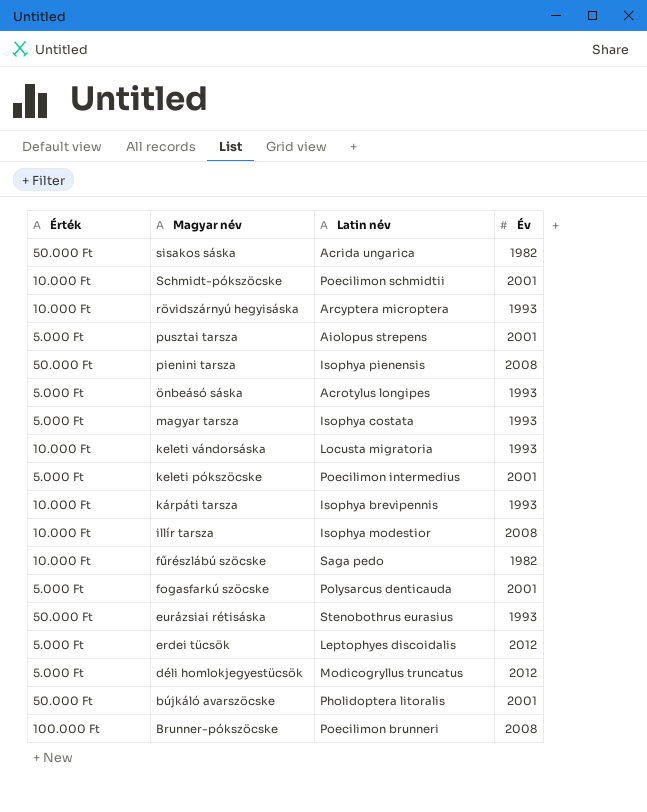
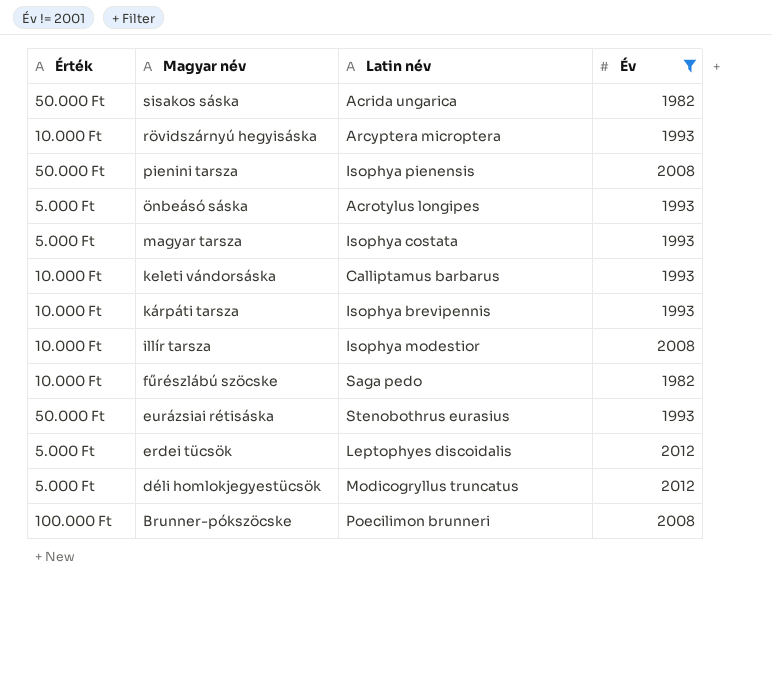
filter: none -> Év != 2001
keleti vándorsáska | Latin név: Locusta migratoria -> Calliptamus barbarus

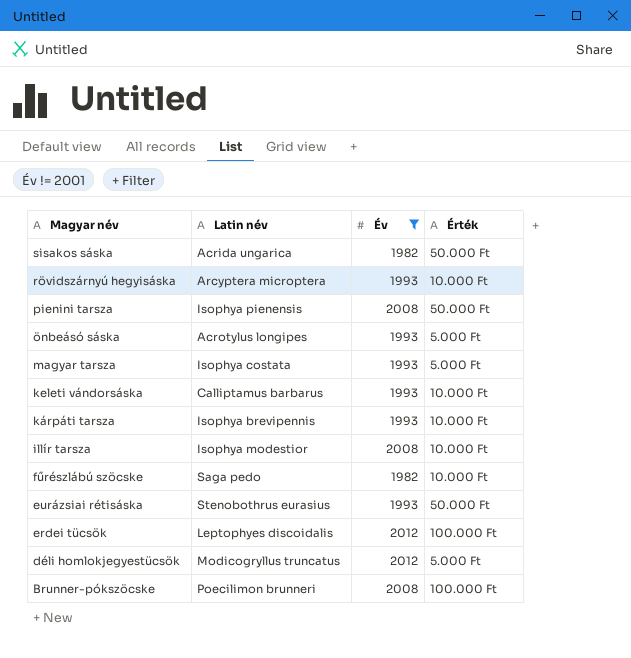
column Érték | position: 1 -> 4
erdei tücsök | Érték: 5.000 Ft -> 100.000 Ft

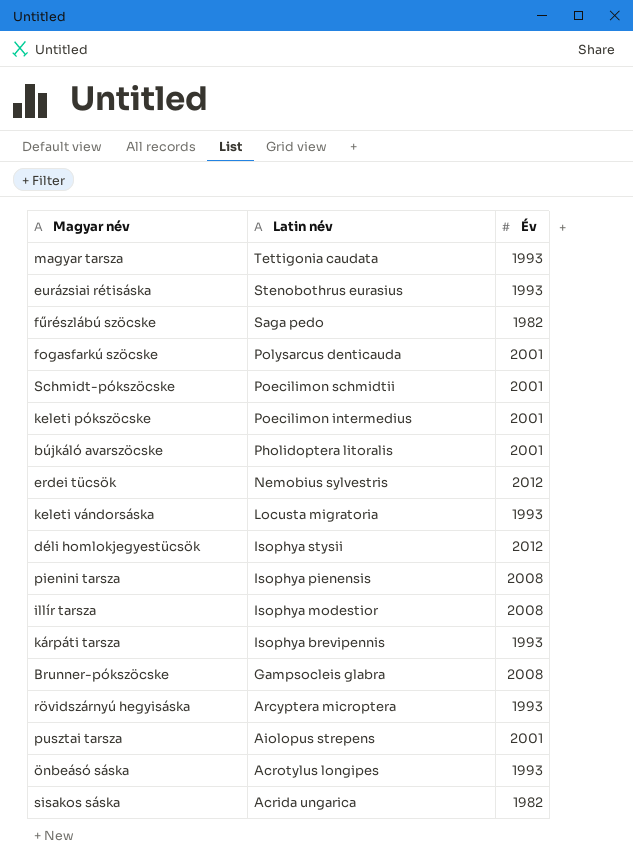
filter: Év != 2001 -> none
row order: Magyar név descending -> Latin név descending
column Érték | position: 4 -> none
magyar tarsza | Latin név: Isophya costata -> Tettigonia caudata
erdei tücsök | Latin név: Leptophyes discoidalis -> Nemobius sylvestris
keleti vándorsáska | Latin név: Calliptamus barbarus -> Locusta migratoria
déli homlokjegyestücsök | Latin név: Modicogryllus truncatus -> Isophya stysii
Brunner-pókszöcske | Latin név: Poecilimon brunneri -> Gampsocleis glabra

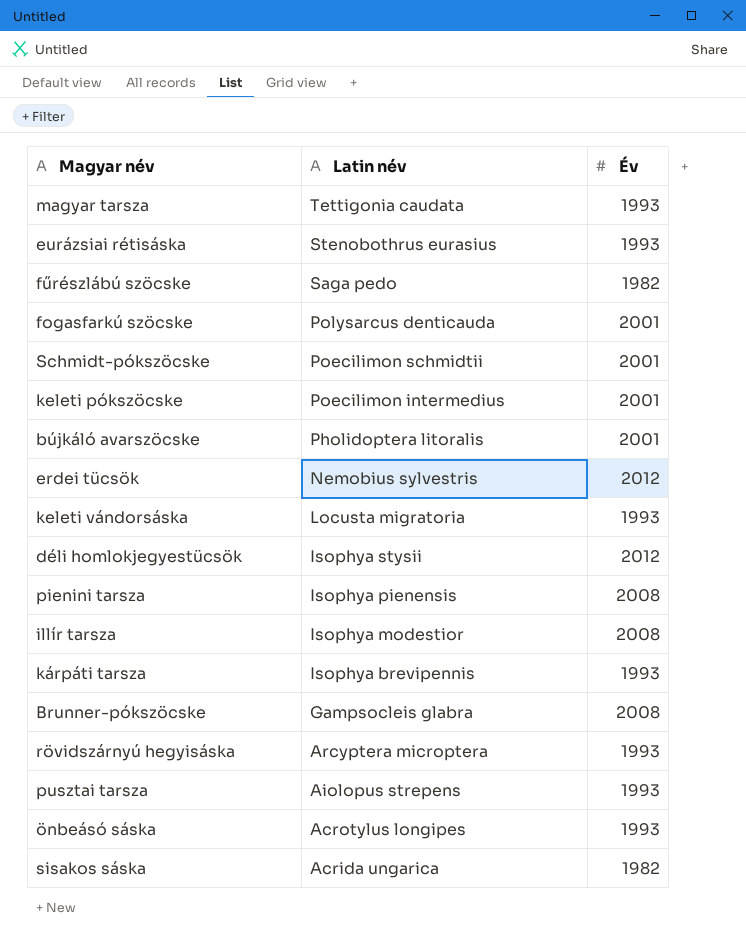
pusztai tarsza | Év: 2001 -> 1993

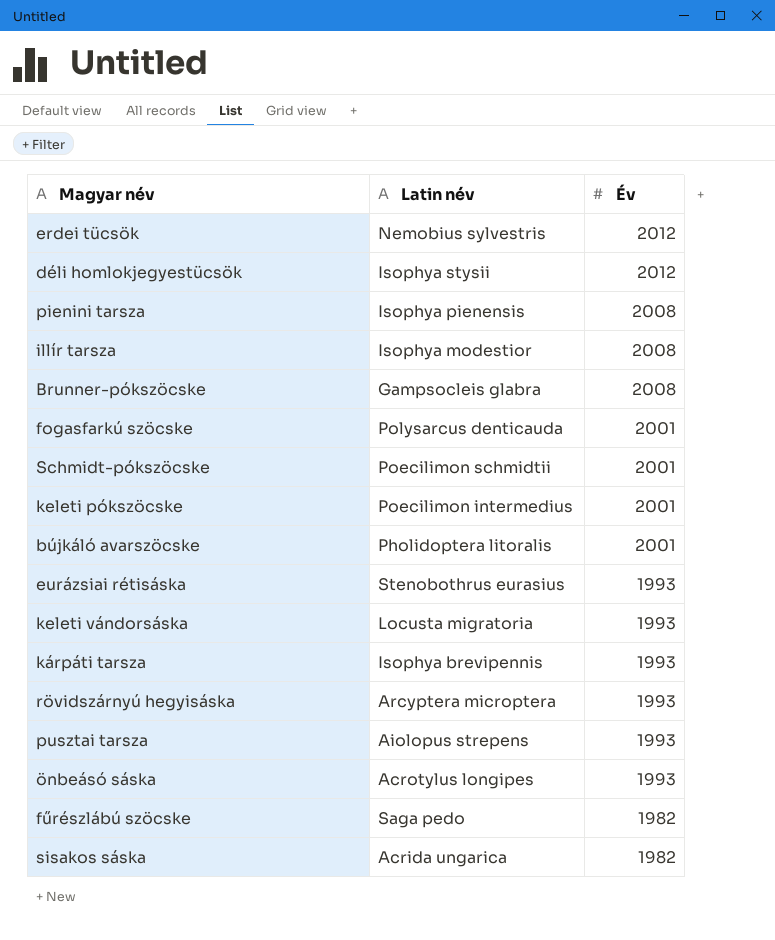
row order: Latin név descending -> Év descending
row magyar tarsza: Tettigonia caudata | 1993 -> none

